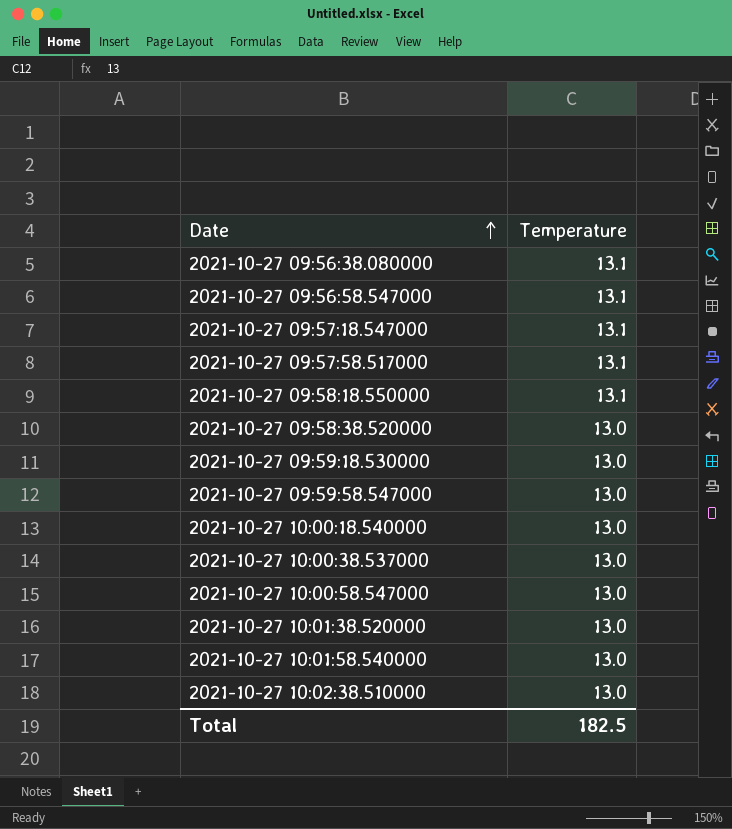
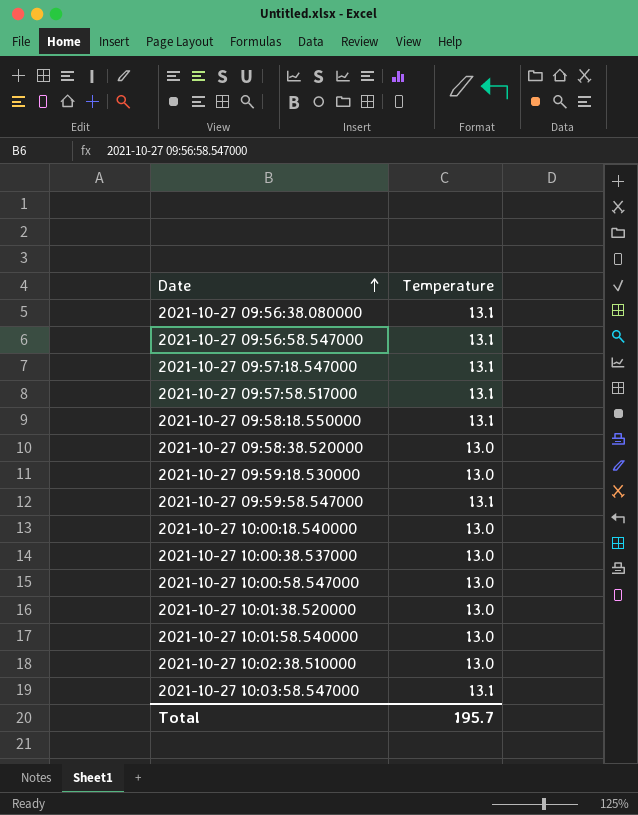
2021-10-27 09:59:58.547000 | Temperature: 13.0 -> 13.1
row 2021-10-27 10:03:58.547000: none -> 13.1
Total | Temperature: 182.5 -> 195.7

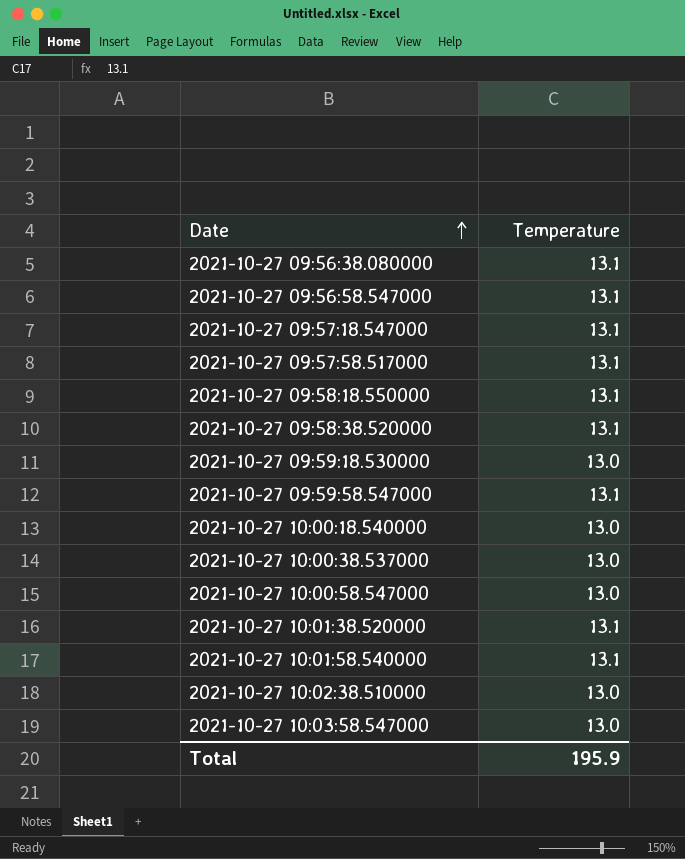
2021-10-27 09:58:38.520000 | Temperature: 13.0 -> 13.1
2021-10-27 10:01:38.520000 | Temperature: 13.0 -> 13.1
2021-10-27 10:01:58.540000 | Temperature: 13.0 -> 13.1
2021-10-27 10:03:58.547000 | Temperature: 13.1 -> 13.0
Total | Temperature: 195.7 -> 195.9

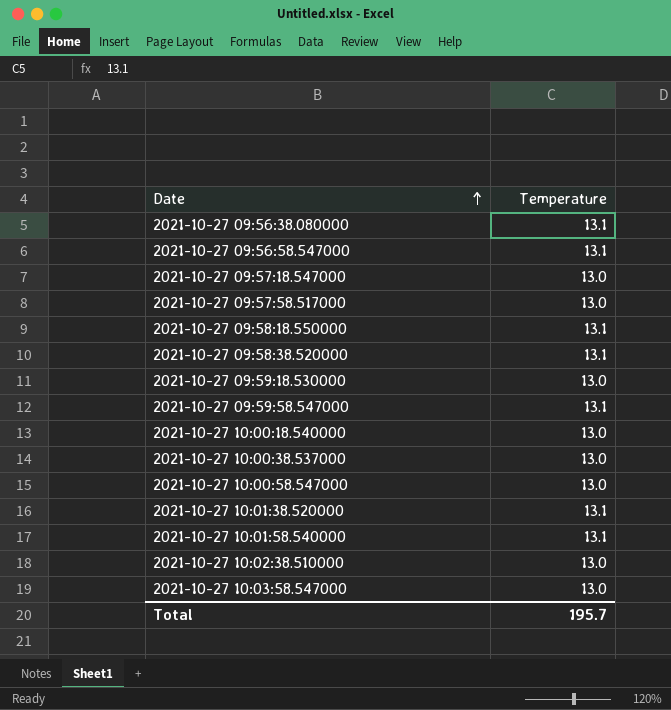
2021-10-27 09:57:18.547000 | Temperature: 13.1 -> 13.0
2021-10-27 09:57:58.517000 | Temperature: 13.1 -> 13.0
Total | Temperature: 195.9 -> 195.7

